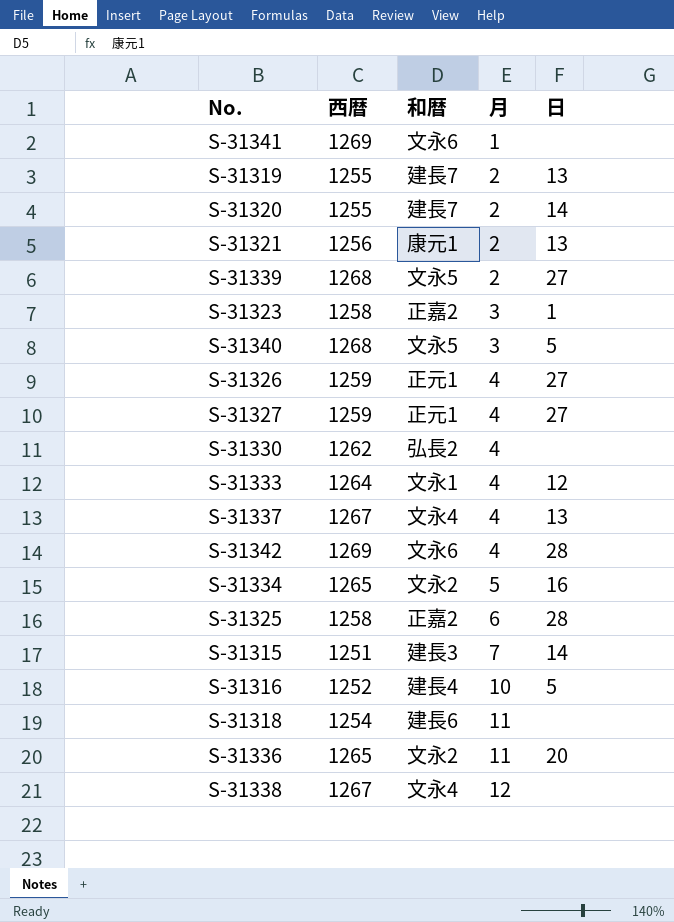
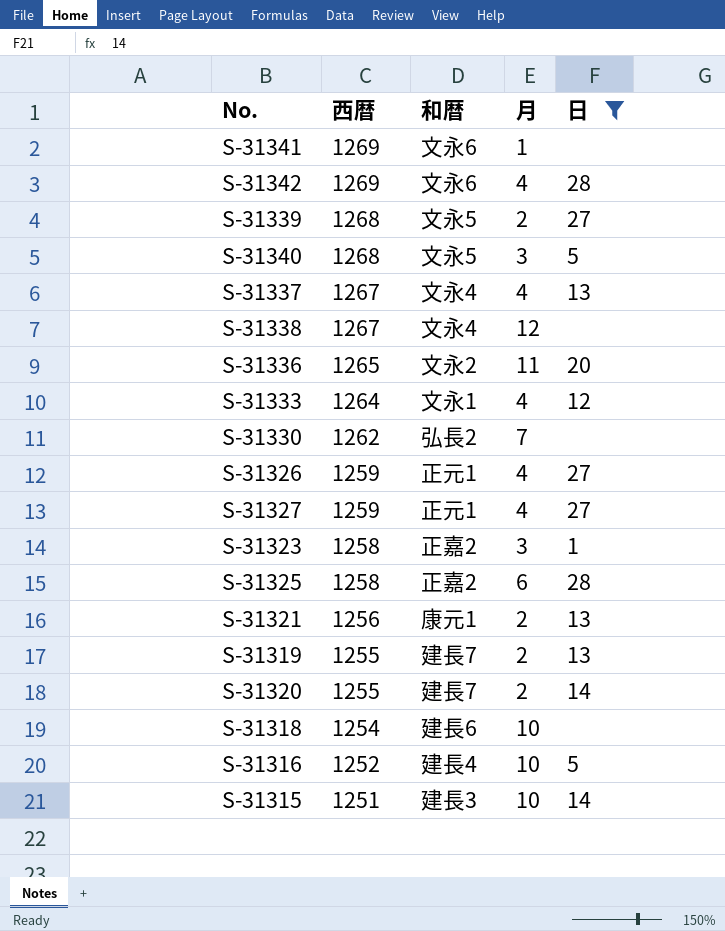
filter: none -> 日 != 16
row order: 月 ascending -> 西暦 descending
S-31330 | 月: 4 -> 7
S-31318 | 月: 11 -> 10
S-31315 | 月: 7 -> 10

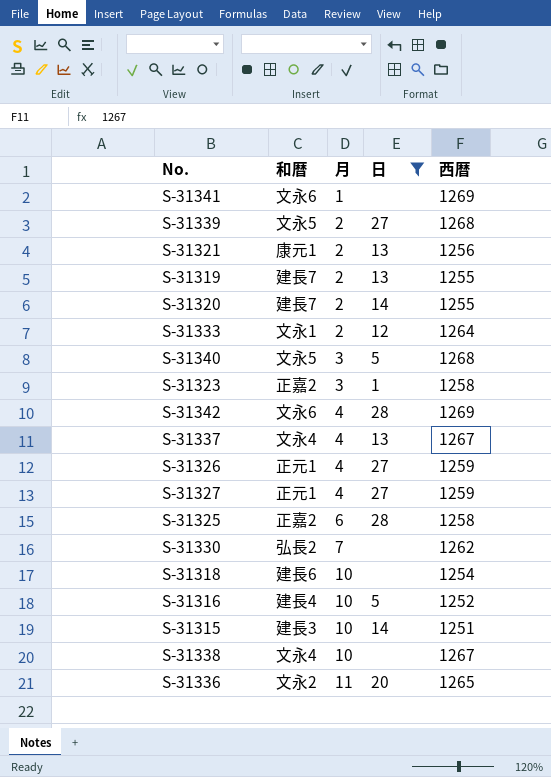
row order: 西暦 descending -> 月 ascending
column 西暦 | position: 2 -> 5
S-31333 | 月: 4 -> 2
S-31338 | 月: 12 -> 10

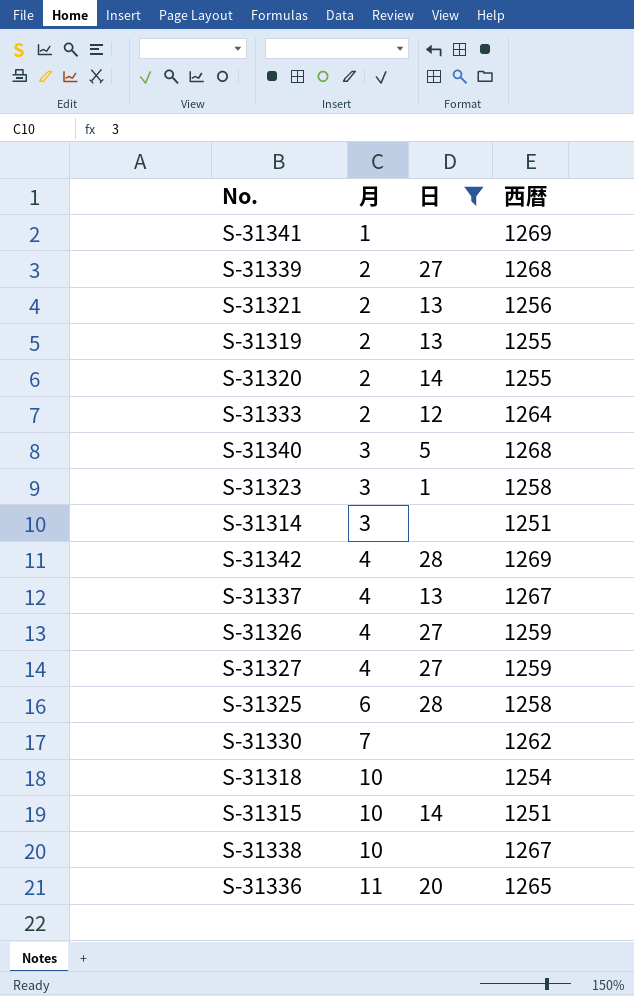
column 和暦 | position: 2 -> none
row S-31316: 建長4 | 10 | 5 | 1252 -> none
row S-31314: none -> 3 | none | 1251

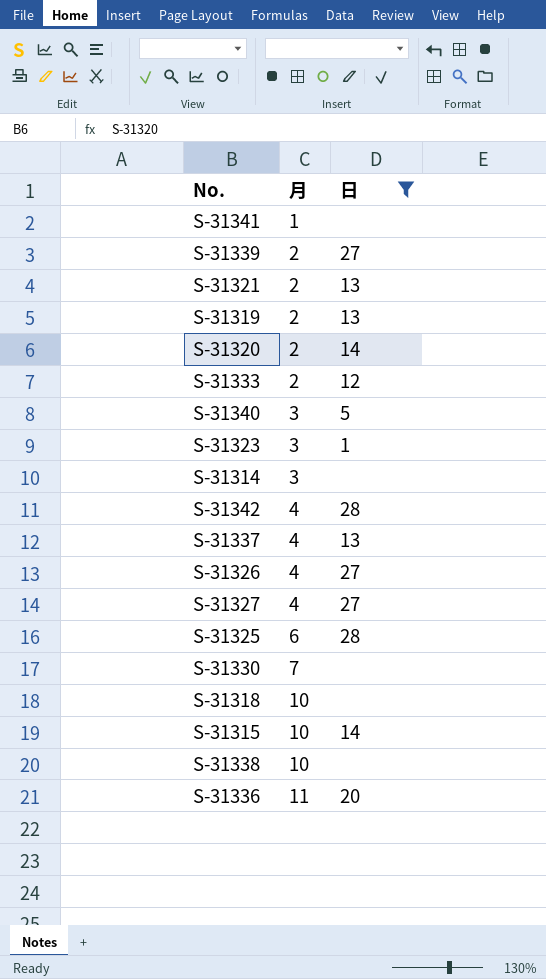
column 西暦 | position: 4 -> none

